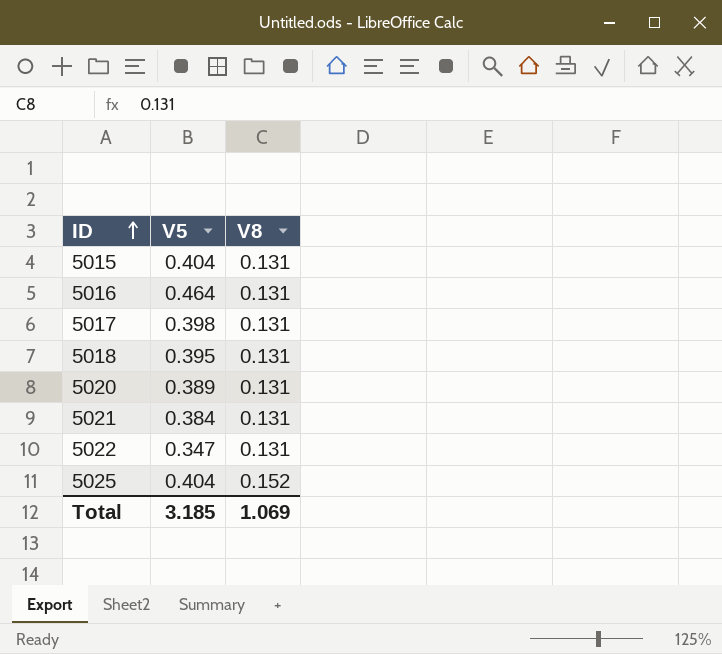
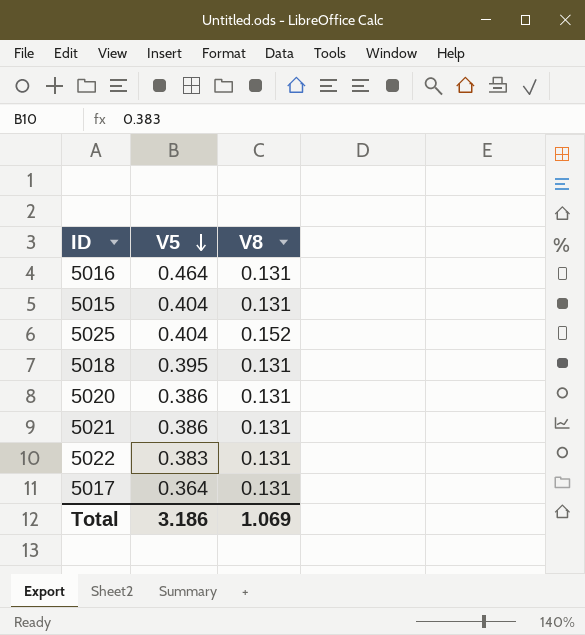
row order: ID ascending -> V5 descending
5020 | V5: 0.389 -> 0.386
5021 | V5: 0.384 -> 0.386
5022 | V5: 0.347 -> 0.383
5017 | V5: 0.398 -> 0.364
Total | V5: 3.185 -> 3.186

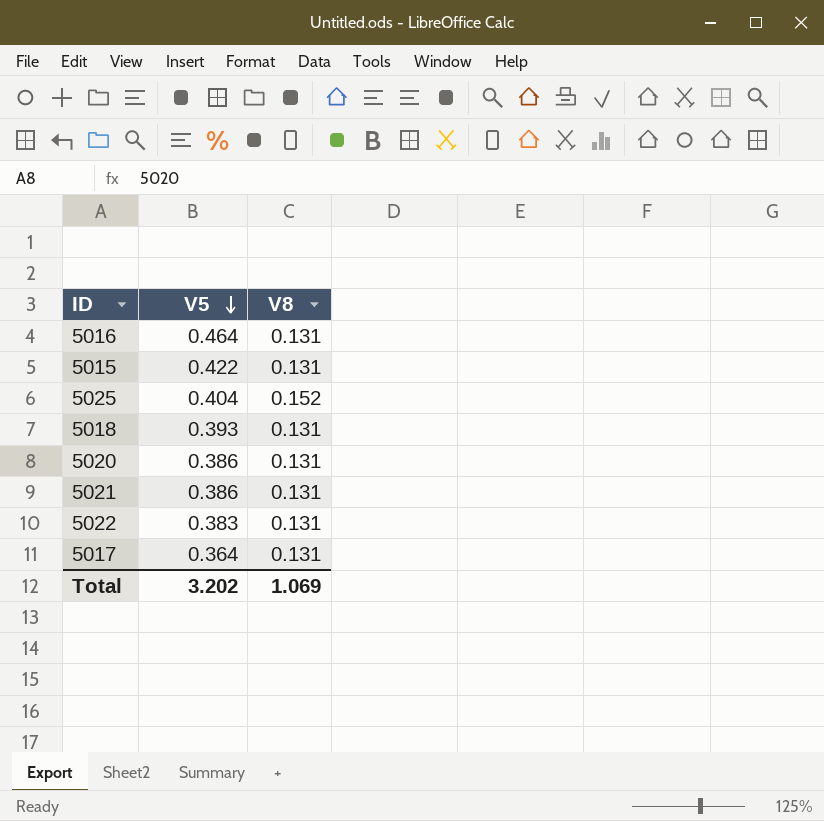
5015 | V5: 0.404 -> 0.422
5018 | V5: 0.395 -> 0.393
Total | V5: 3.186 -> 3.202

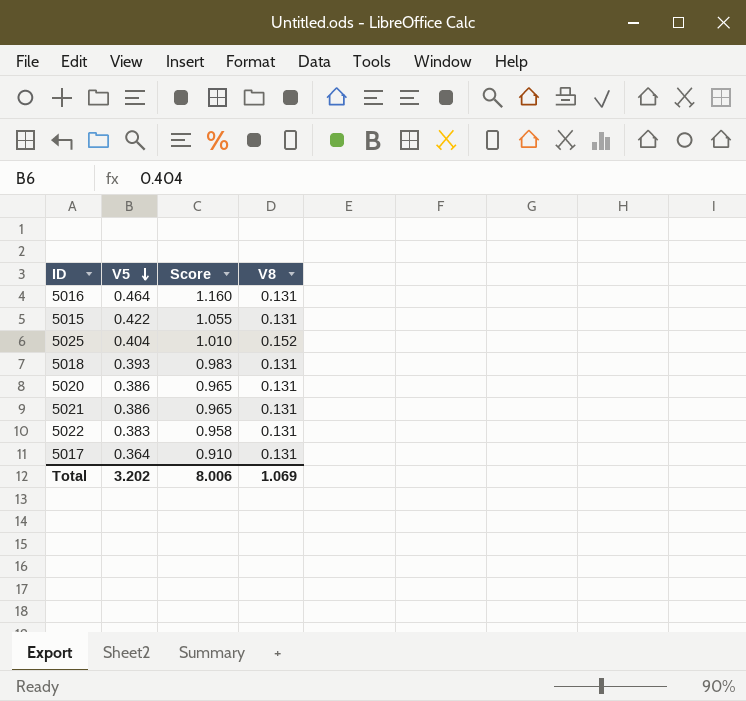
column Score | formula: none -> [V5] * 2.5

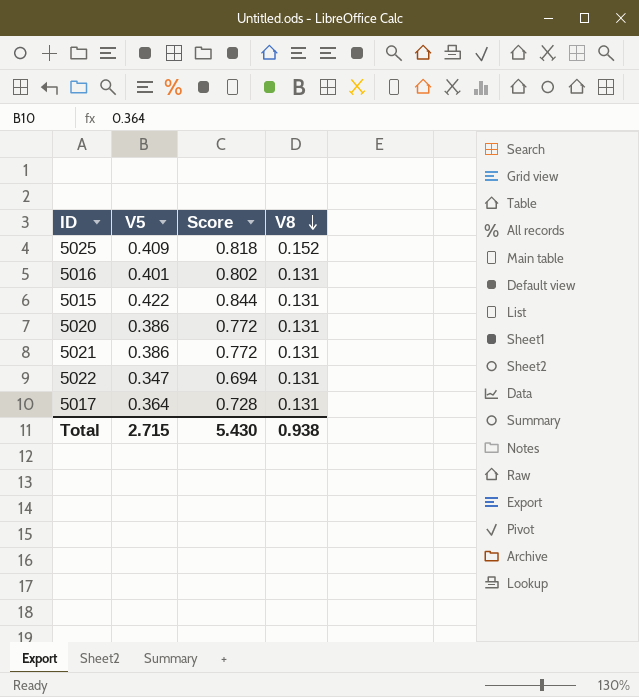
row order: V5 descending -> V8 descending
column Score | formula: [V5] * 2.5 -> [V5] * 2
row 5018: 0.393 | 0.983 | 0.131 -> none
5025 | V5: 0.404 -> 0.409
5016 | V5: 0.464 -> 0.401
5022 | V5: 0.383 -> 0.347
Total | V5: 3.202 -> 2.715
Total | Score: 8.006 -> 5.430
Total | V8: 1.069 -> 0.938

